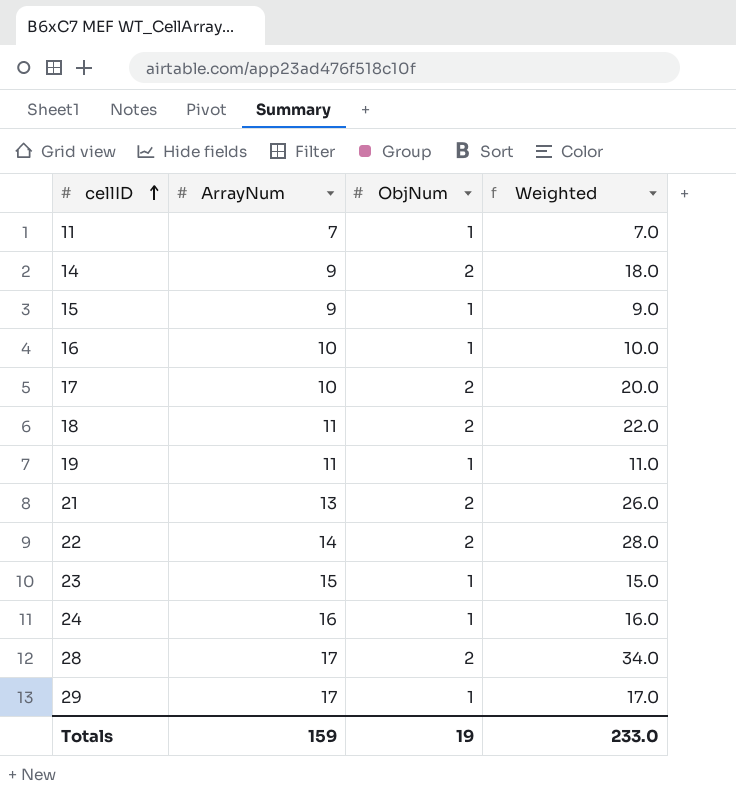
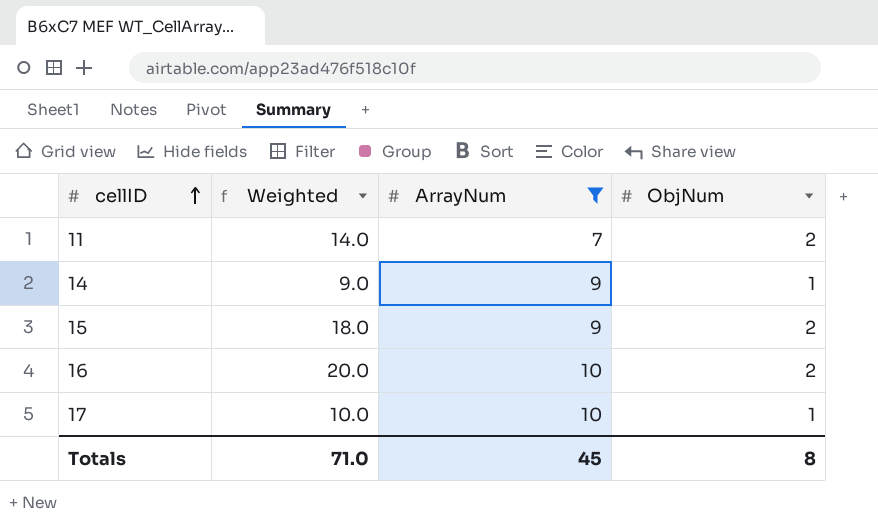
filter: none -> ArrayNum <= 10
column Weighted | position: 4 -> 2
11 | Weighted: 7.0 -> 14.0
11 | ObjNum: 1 -> 2
14 | Weighted: 18.0 -> 9.0
14 | ObjNum: 2 -> 1
15 | Weighted: 9.0 -> 18.0
15 | ObjNum: 1 -> 2
16 | Weighted: 10.0 -> 20.0
16 | ObjNum: 1 -> 2
17 | Weighted: 20.0 -> 10.0
17 | ObjNum: 2 -> 1
Totals | Weighted: 233.0 -> 71.0
Totals | ArrayNum: 159 -> 45
Totals | ObjNum: 19 -> 8

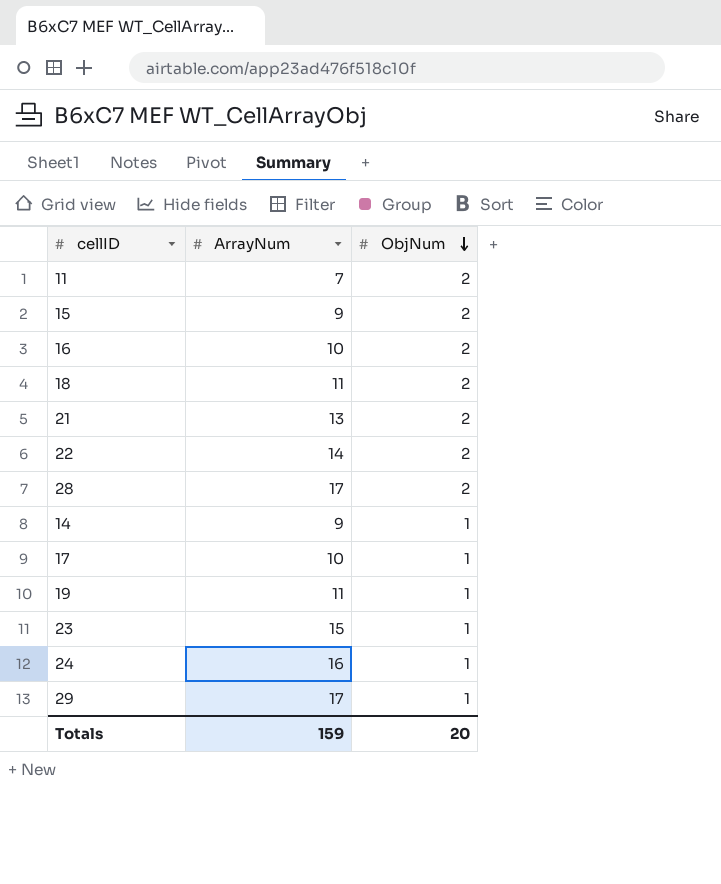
filter: ArrayNum <= 10 -> none
row order: cellID ascending -> ObjNum descending
column Weighted | formula: [ArrayNum] * [ObjNum] -> none
Totals | ArrayNum: 45 -> 159
Totals | ObjNum: 8 -> 20

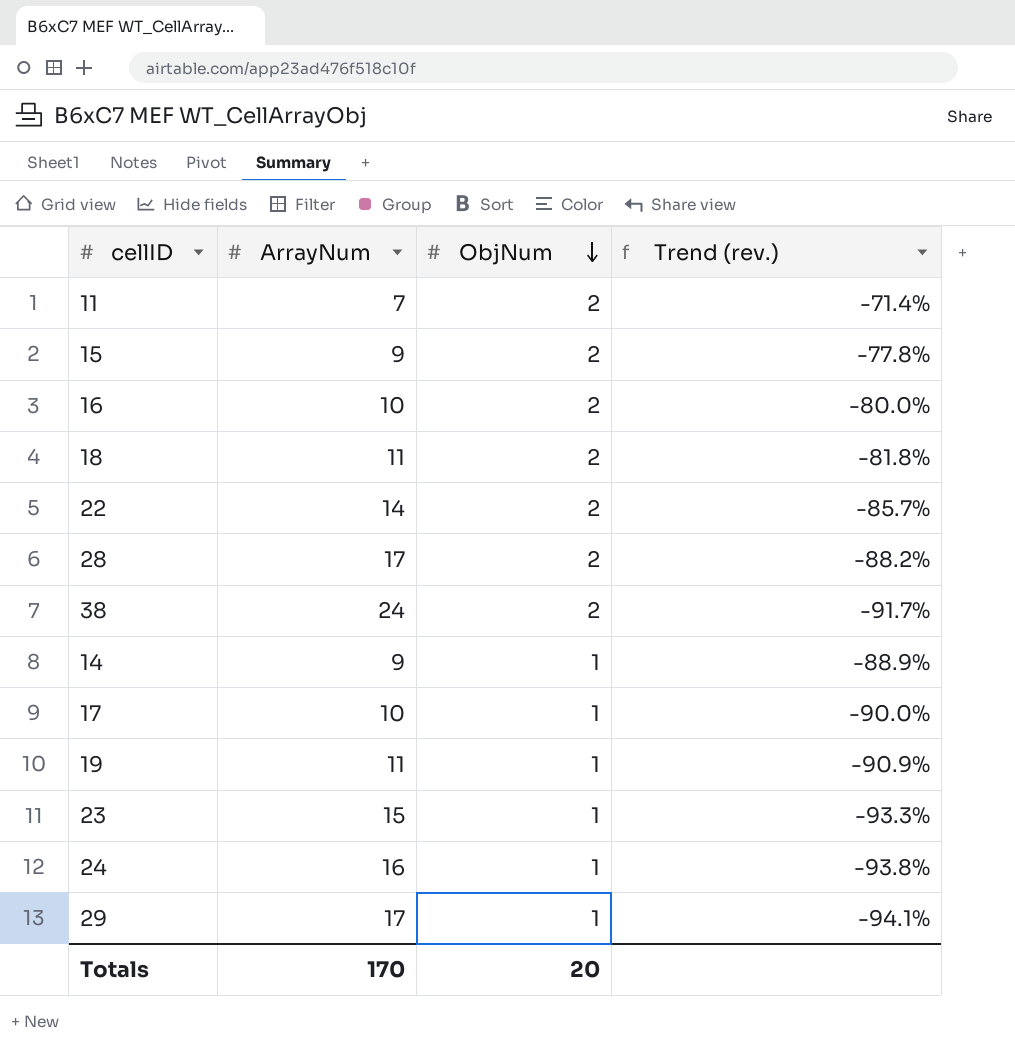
column Trend (rev.) | formula: none -> ([ObjNum] - [ArrayNum]) / [ArrayNum]
row 21: 13 | 2 -> none
row 38: none -> 24 | 2 | -91.7%
Totals | ArrayNum: 159 -> 170

